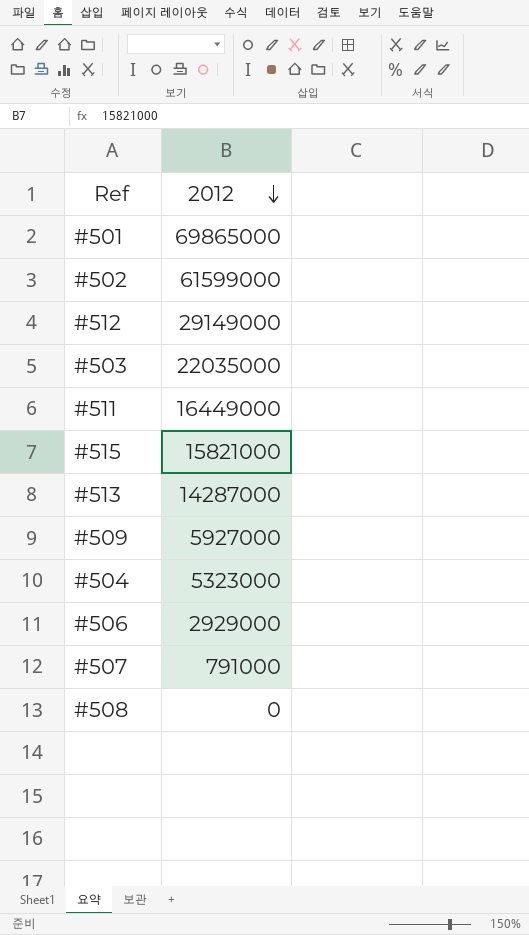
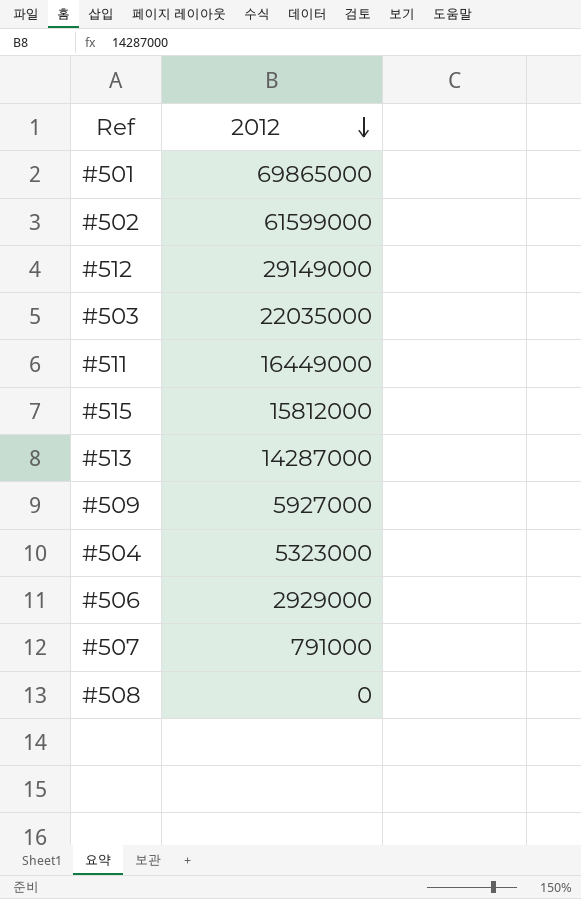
#515 | 2012: 15821000 -> 15812000

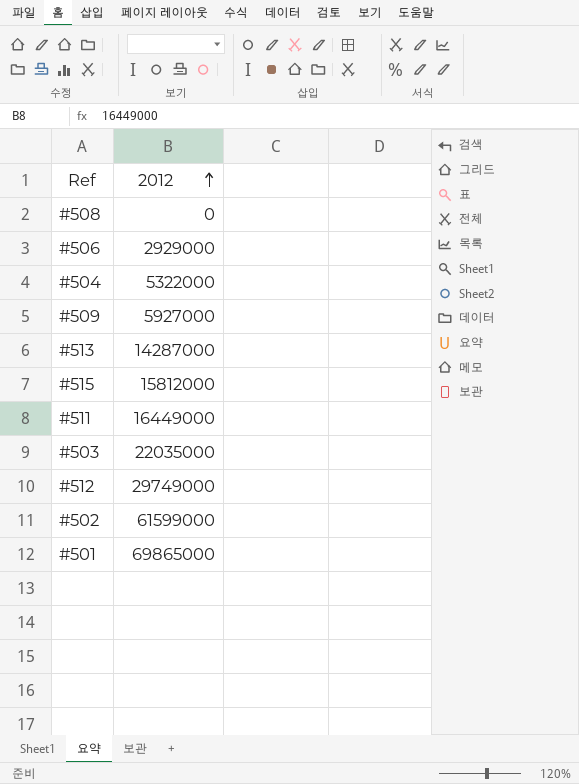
row order: 2012 descending -> 2012 ascending
row #507: 791000 -> none
#504 | 2012: 5323000 -> 5322000
#512 | 2012: 29149000 -> 29749000

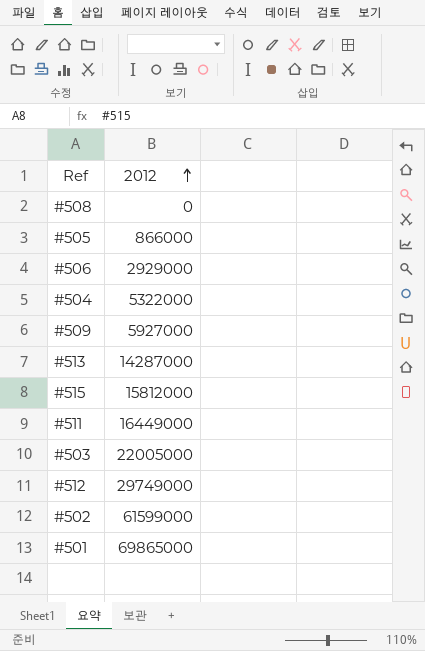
row #505: none -> 866000
#503 | 2012: 22035000 -> 22005000

